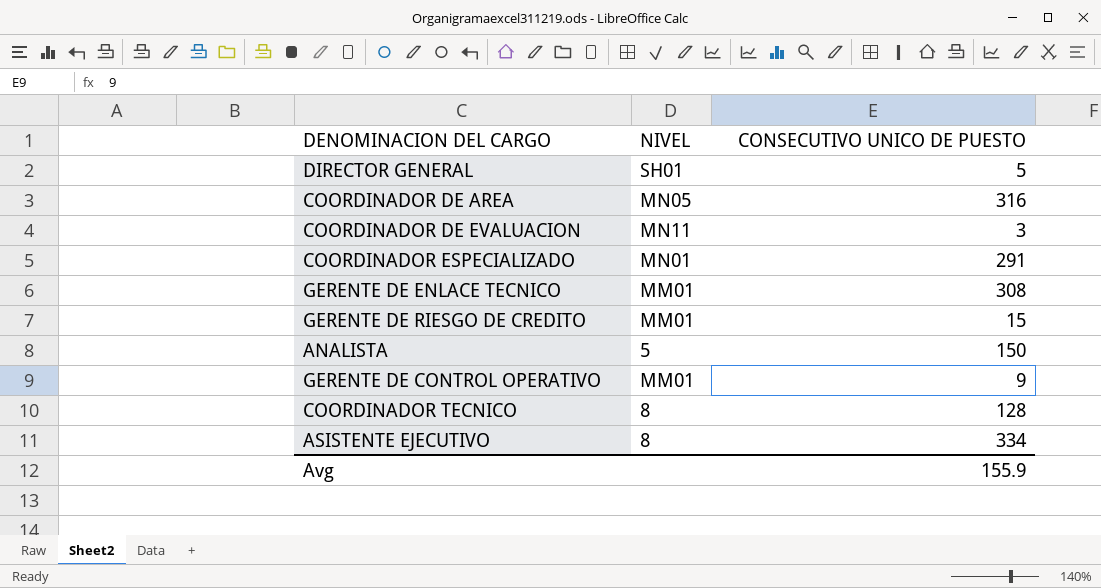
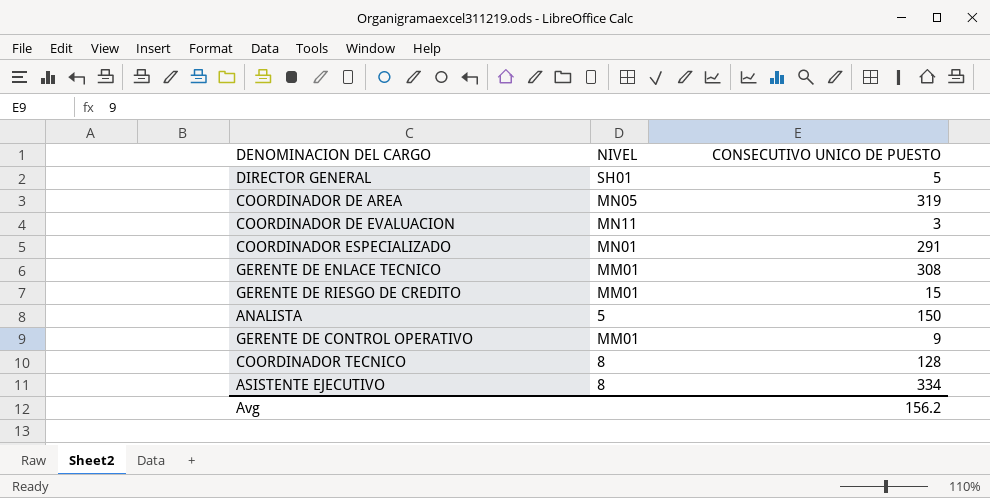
COORDINADOR DE AREA | CONSECUTIVO UNICO DE PUESTO: 316 -> 319
Avg | CONSECUTIVO UNICO DE PUESTO: 155.9 -> 156.2

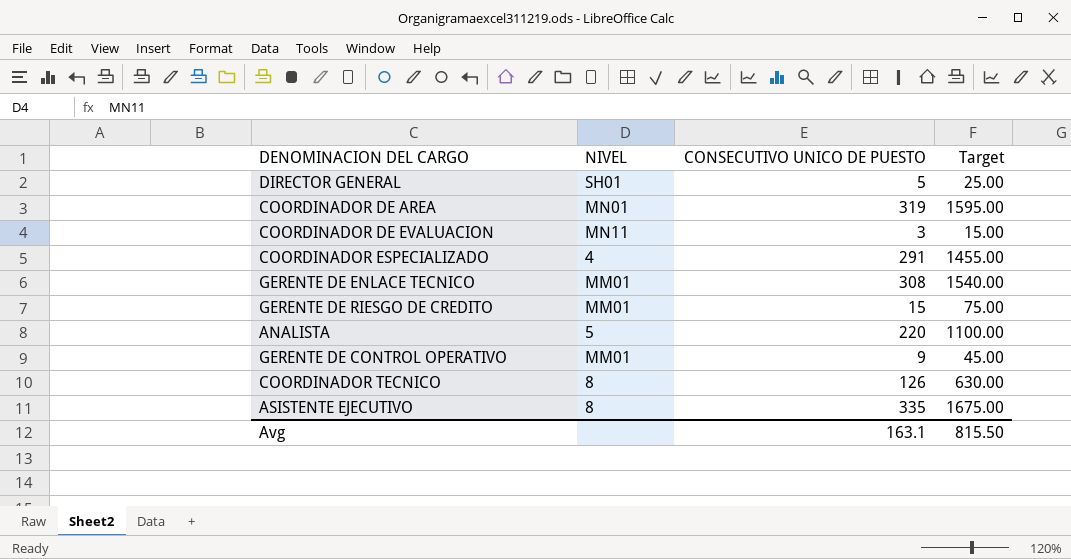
column Target | formula: none -> [CONSECUTIVO UNICO DE PUESTO] * 5
COORDINADOR DE AREA | NIVEL: MN05 -> MN01
COORDINADOR ESPECIALIZADO | NIVEL: MN01 -> 4
ANALISTA | CONSECUTIVO UNICO DE PUESTO: 150 -> 220
COORDINADOR TECNICO | CONSECUTIVO UNICO DE PUESTO: 128 -> 126
ASISTENTE EJECUTIVO | CONSECUTIVO UNICO DE PUESTO: 334 -> 335
Avg | CONSECUTIVO UNICO DE PUESTO: 156.2 -> 163.1

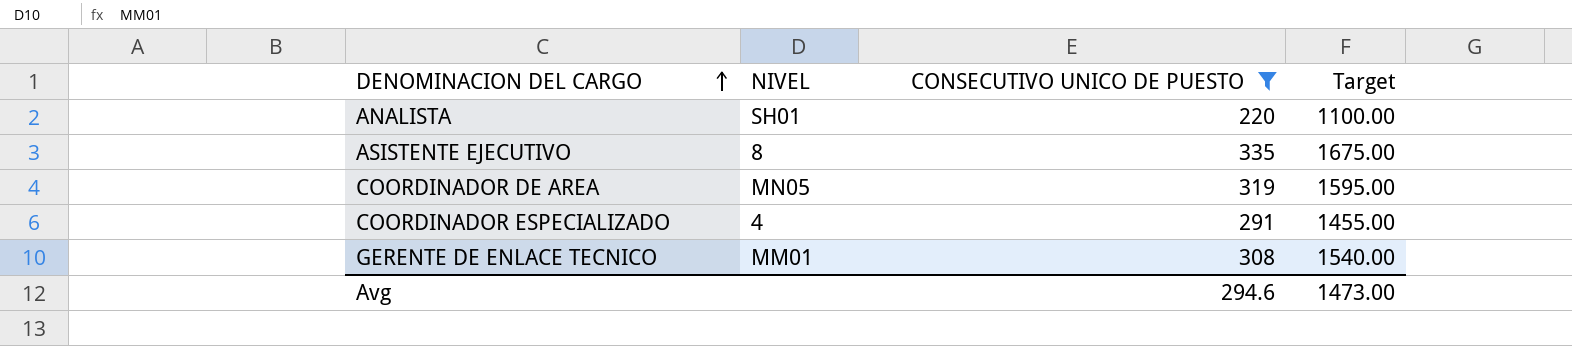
filter: none -> CONSECUTIVO UNICO DE PUESTO >= 220
row order: none -> DENOMINACION DEL CARGO ascending
ANALISTA | NIVEL: 5 -> SH01
COORDINADOR DE AREA | NIVEL: MN01 -> MN05
Avg | CONSECUTIVO UNICO DE PUESTO: 163.1 -> 294.6
Avg | Target: 815.50 -> 1473.00

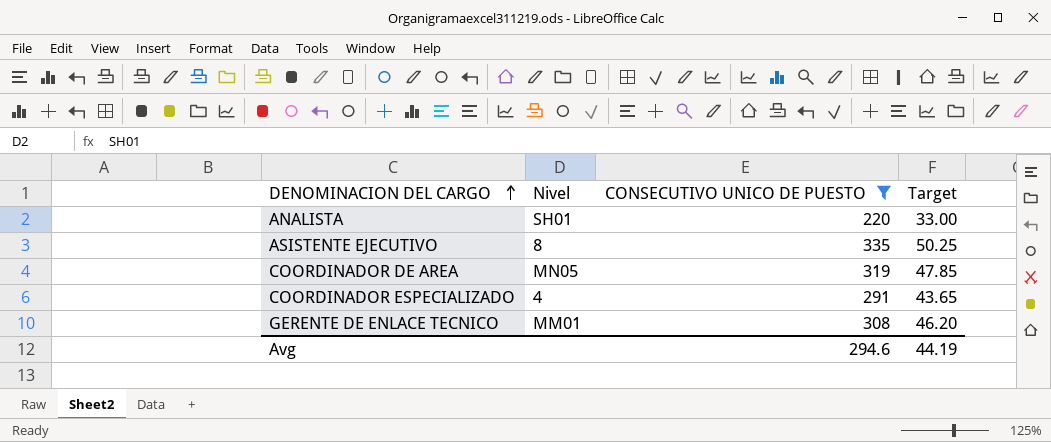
column name: NIVEL -> Nivel
column Target | formula: [CONSECUTIVO UNICO DE PUESTO] * 5 -> [CONSECUTIVO UNICO DE PUESTO] * 0.15
Avg | Target: 1473.00 -> 44.19

